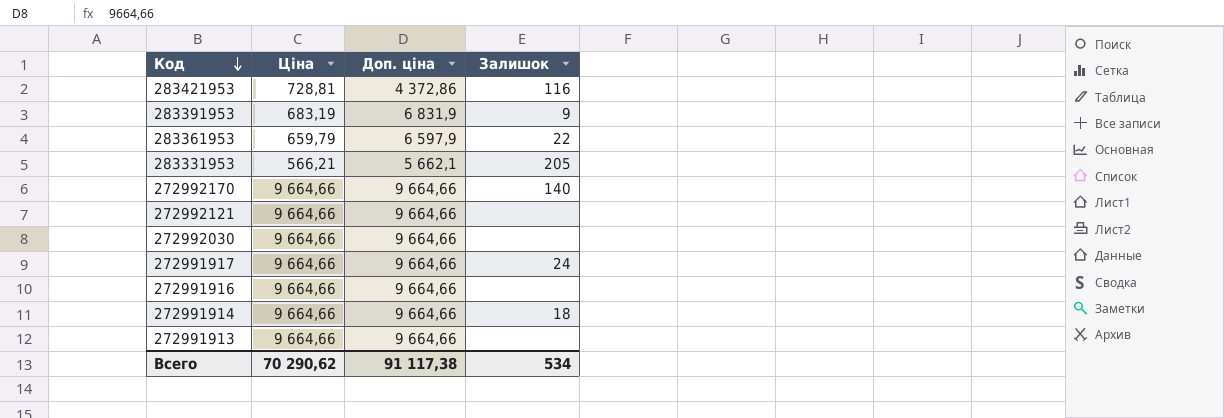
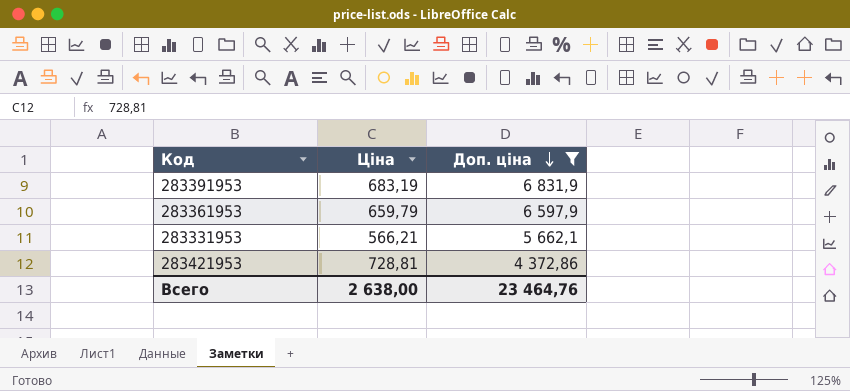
filter: none -> Доп. ціна != 9 664,66
row order: Код descending -> Доп. ціна descending
column Залишок | position: 4 -> none
Всего | Ціна: 70 290,62 -> 2 638,00
Всего | Доп. ціна: 91 117,38 -> 23 464,76

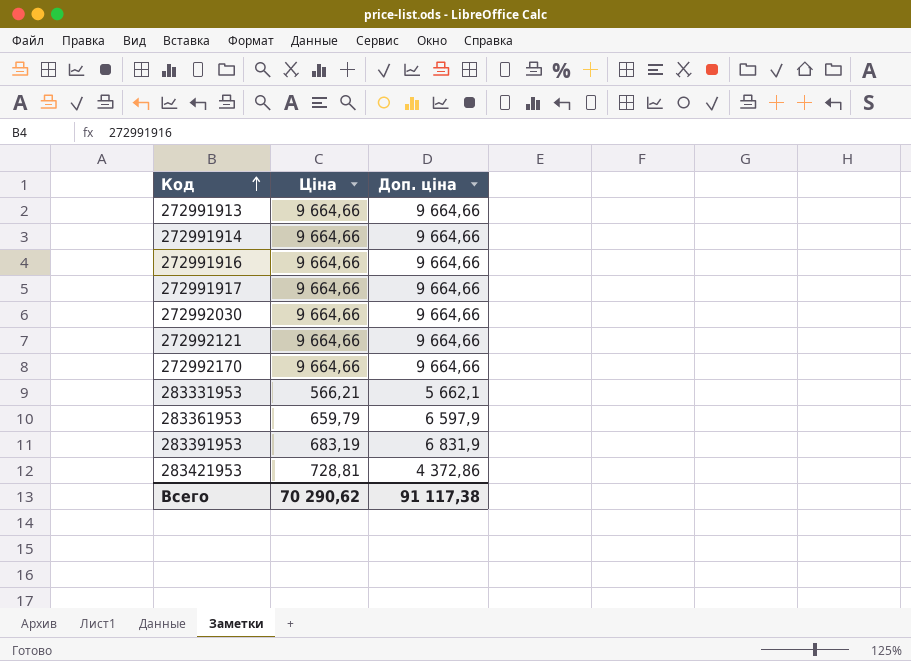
filter: Доп. ціна != 9 664,66 -> none
row order: Доп. ціна descending -> Код ascending
Всего | Ціна: 2 638,00 -> 70 290,62
Всего | Доп. ціна: 23 464,76 -> 91 117,38

